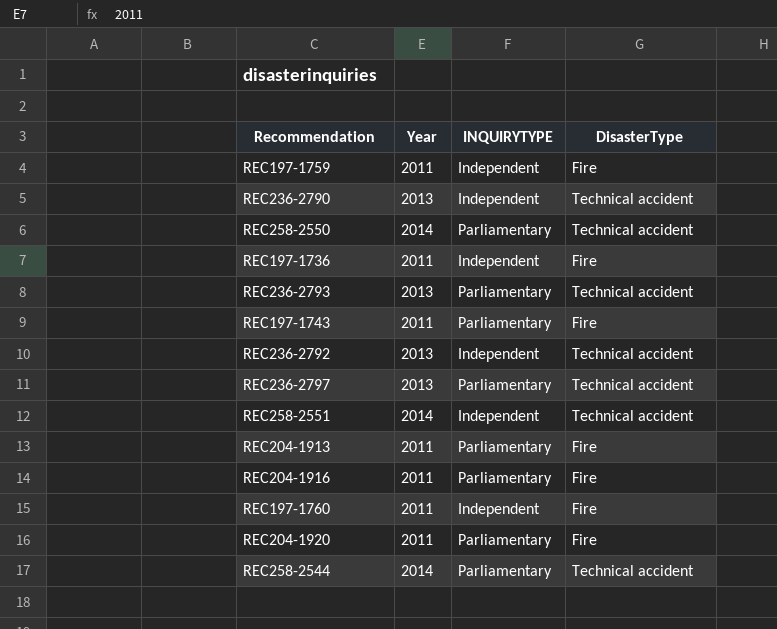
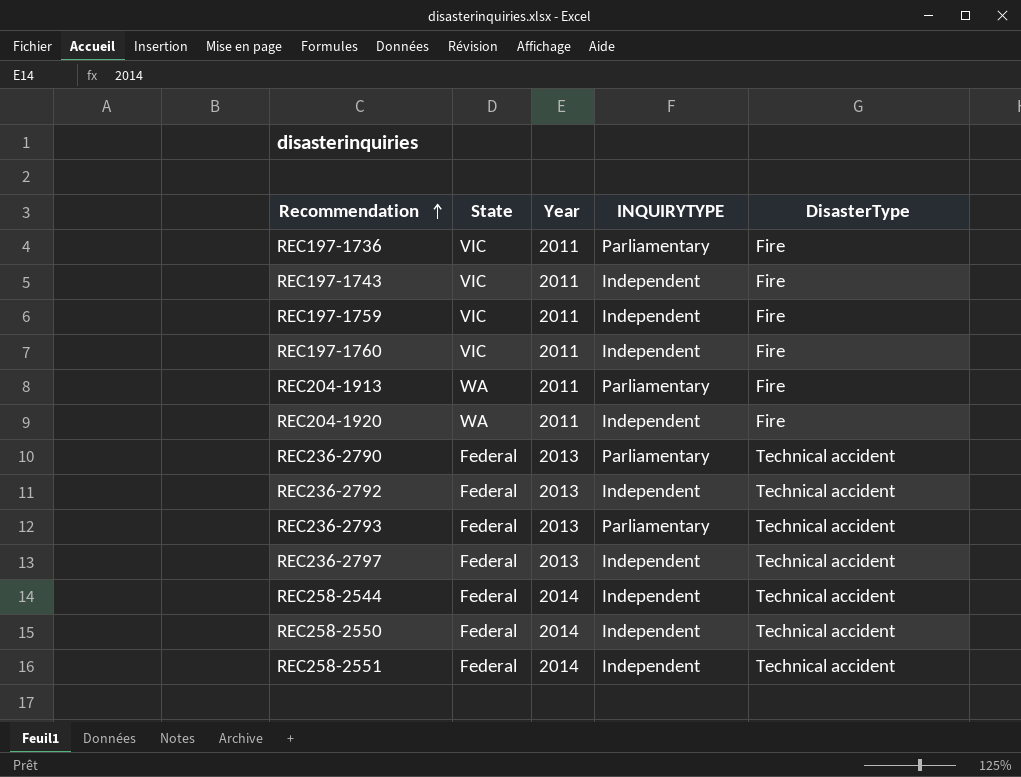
row order: none -> Recommendation ascending
column State | position: none -> 2
row REC204-1916: 2011 | Parliamentary | Fire -> none
REC197-1736 | INQUIRYTYPE: Independent -> Parliamentary
REC197-1743 | INQUIRYTYPE: Parliamentary -> Independent
REC204-1920 | INQUIRYTYPE: Parliamentary -> Independent
REC236-2790 | INQUIRYTYPE: Independent -> Parliamentary
REC236-2797 | INQUIRYTYPE: Parliamentary -> Independent
REC258-2544 | INQUIRYTYPE: Parliamentary -> Independent
REC258-2550 | INQUIRYTYPE: Parliamentary -> Independent

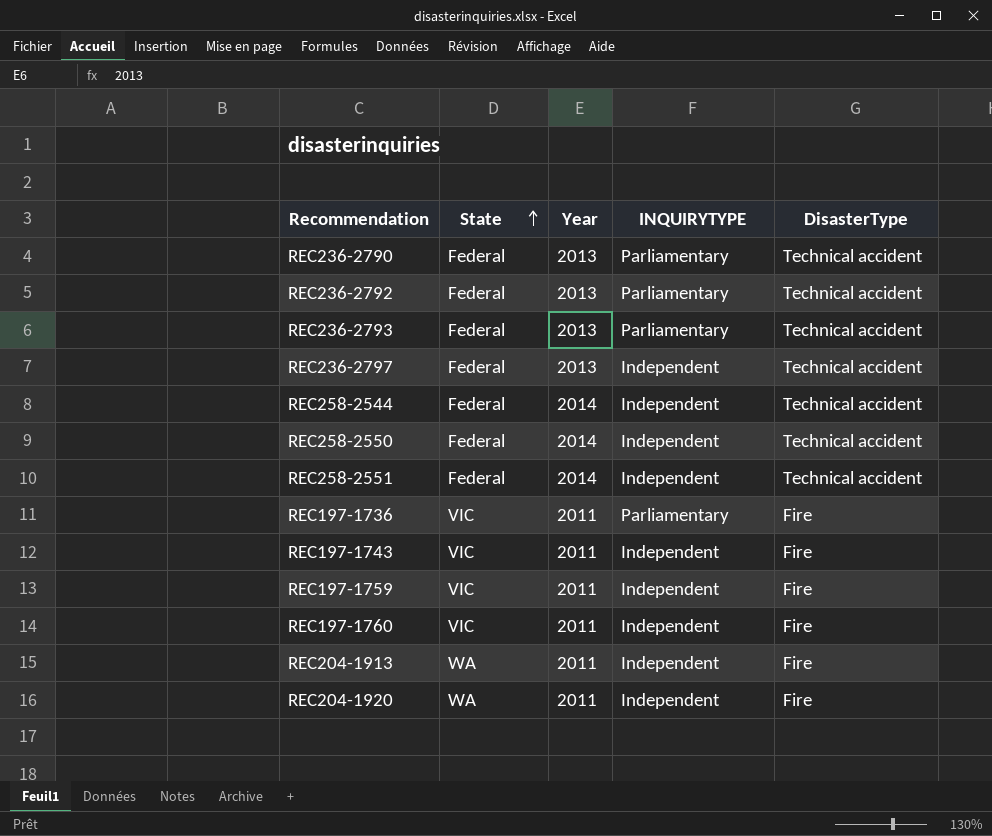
row order: Recommendation ascending -> State ascending
REC236-2792 | INQUIRYTYPE: Independent -> Parliamentary
REC204-1913 | INQUIRYTYPE: Parliamentary -> Independent

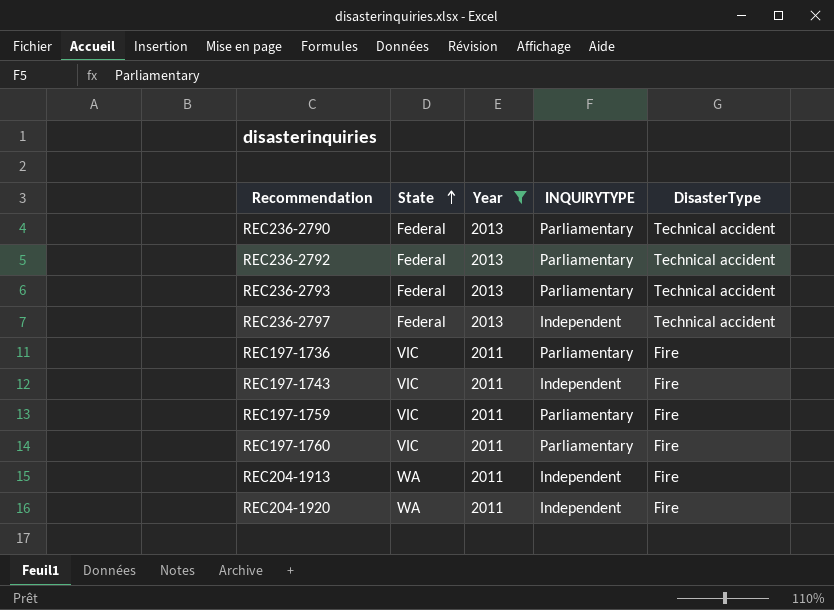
filter: none -> Year != 2014
REC197-1759 | INQUIRYTYPE: Independent -> Parliamentary
REC197-1760 | INQUIRYTYPE: Independent -> Parliamentary

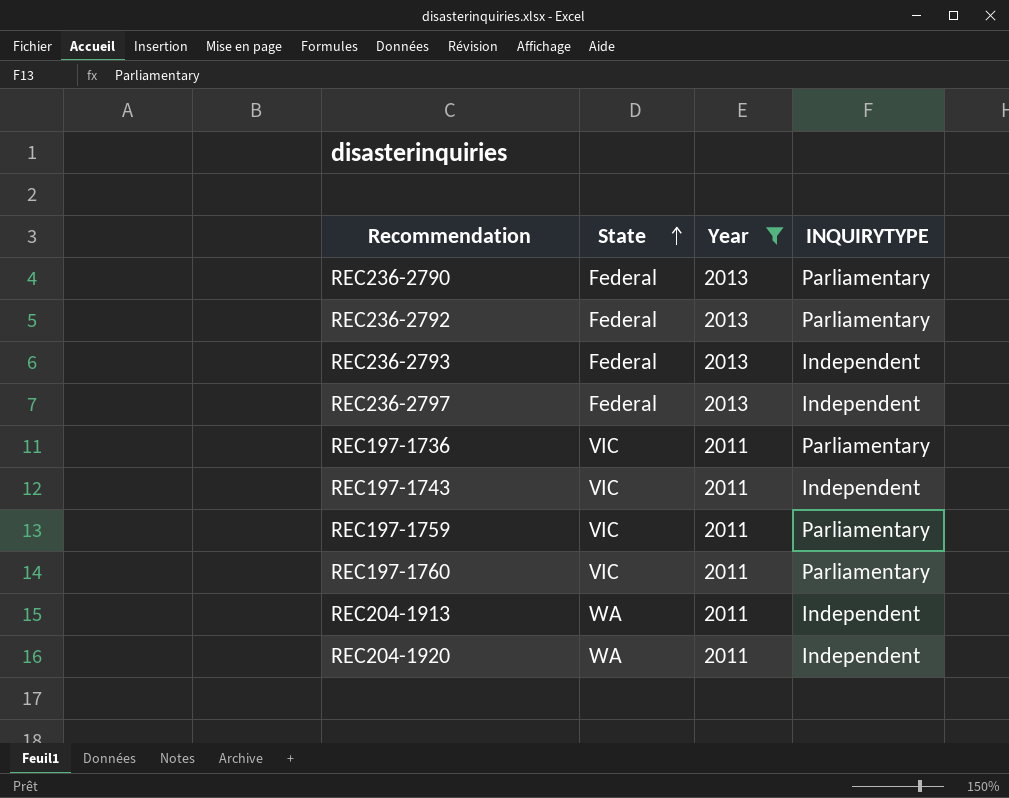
column DisasterType | position: 5 -> none
REC236-2793 | INQUIRYTYPE: Parliamentary -> Independent

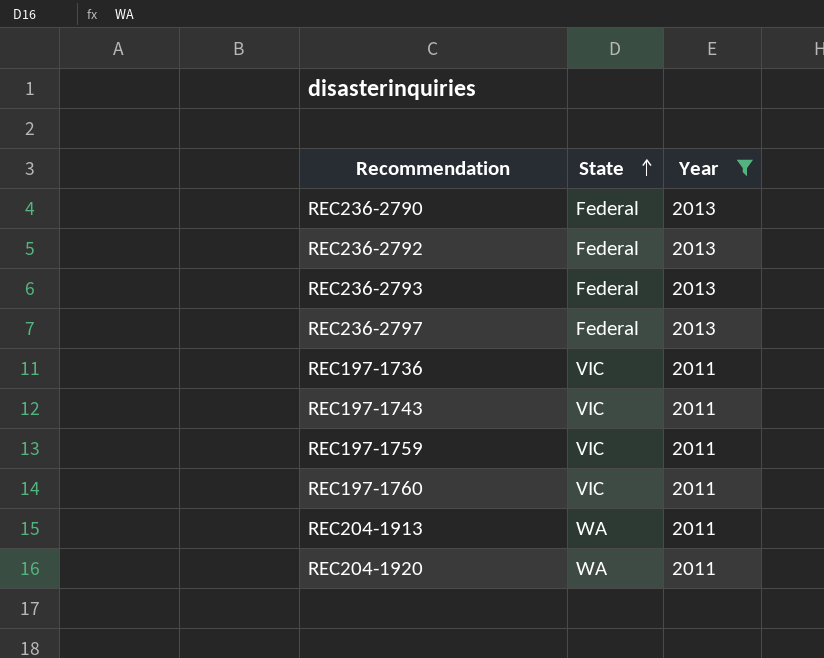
column INQUIRYTYPE | position: 4 -> none

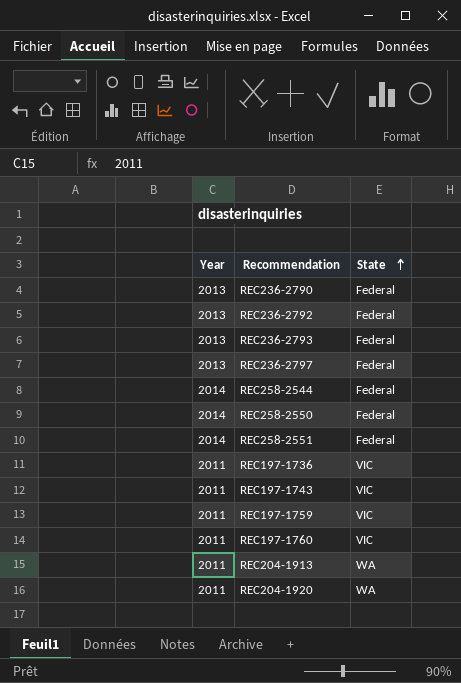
filter: Year != 2014 -> none
column Year | position: 3 -> 1

